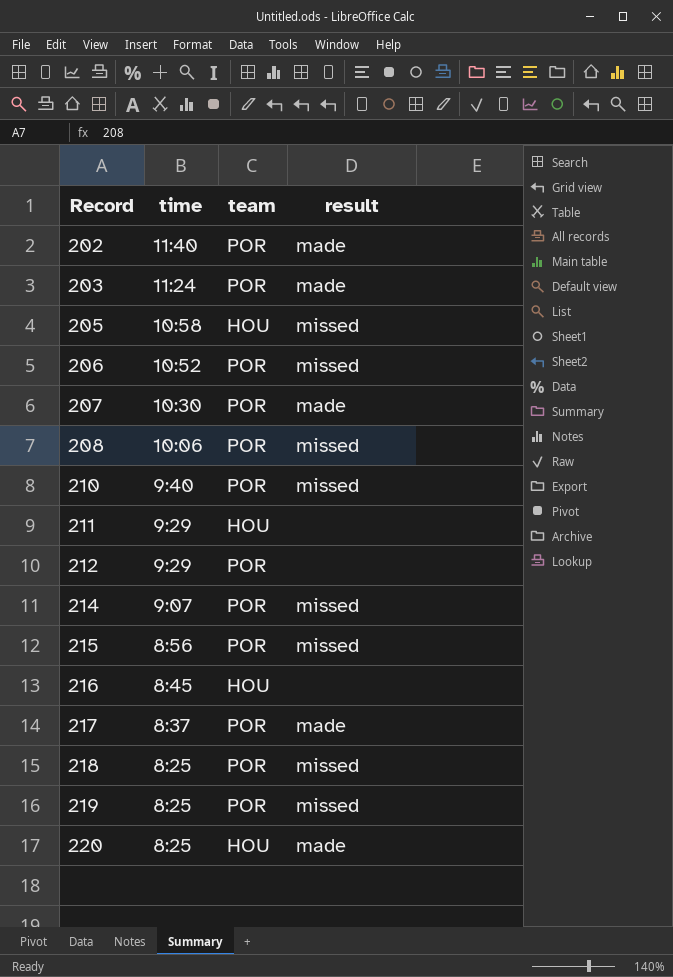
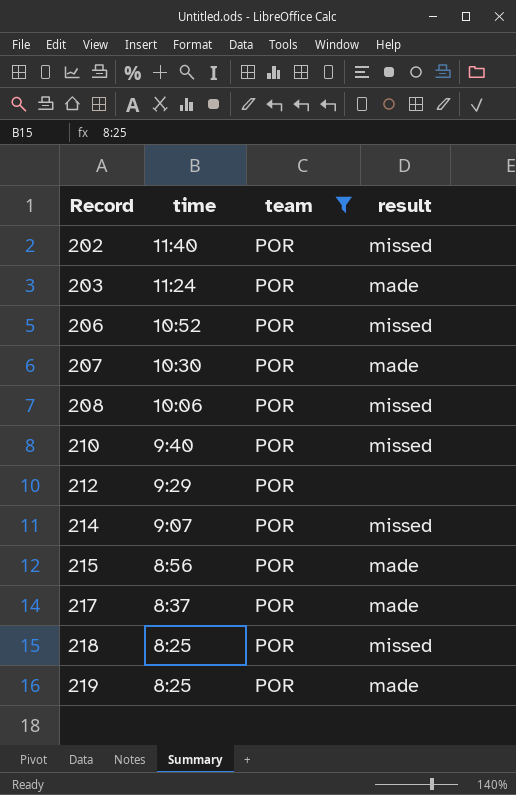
filter: none -> team = POR
202 | result: made -> missed
215 | result: missed -> made
219 | result: missed -> made

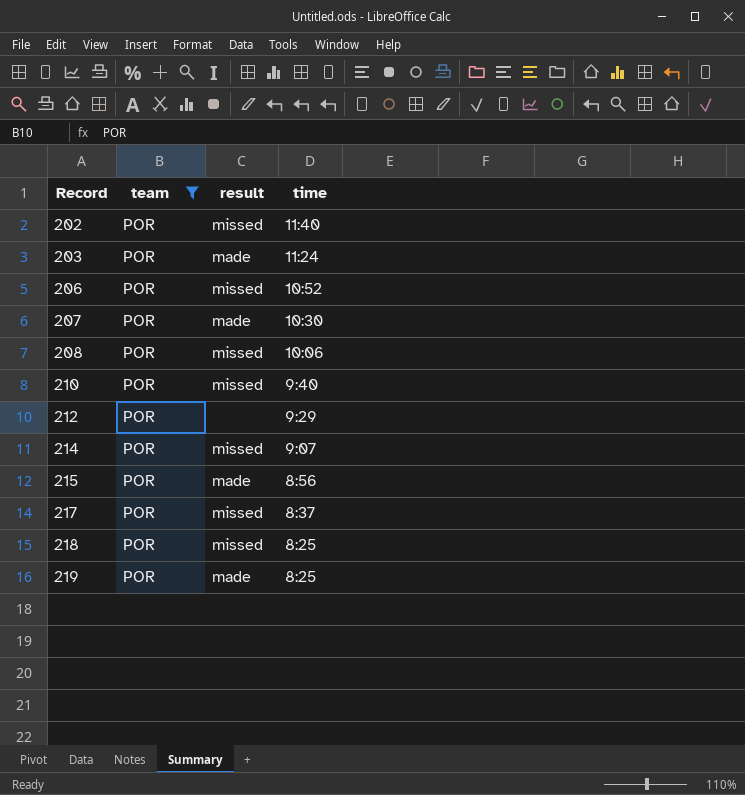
column time | position: 2 -> 4
217 | result: made -> missed

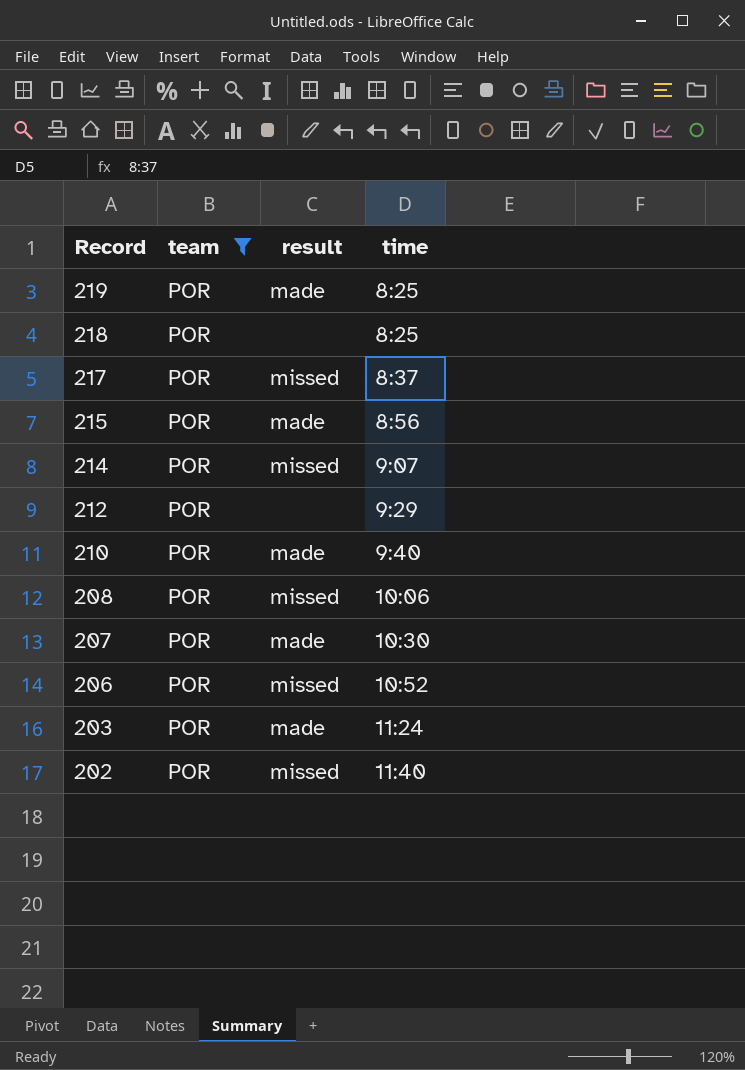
row order: Record ascending -> Record descending
218 | result: missed -> none
210 | result: missed -> made

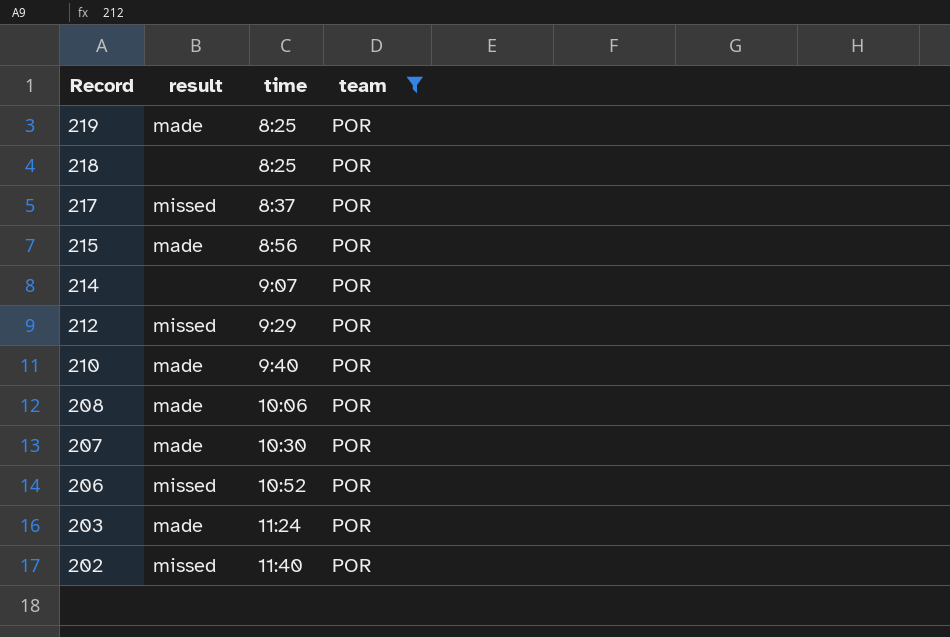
column team | position: 2 -> 4
214 | result: missed -> none
212 | result: none -> missed
208 | result: missed -> made

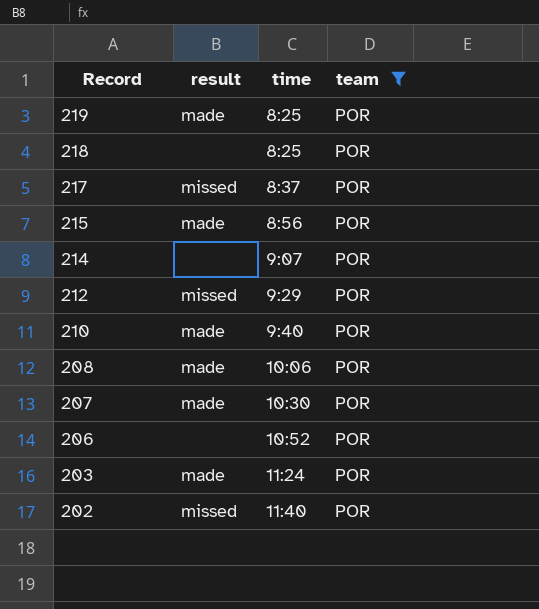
206 | result: missed -> none

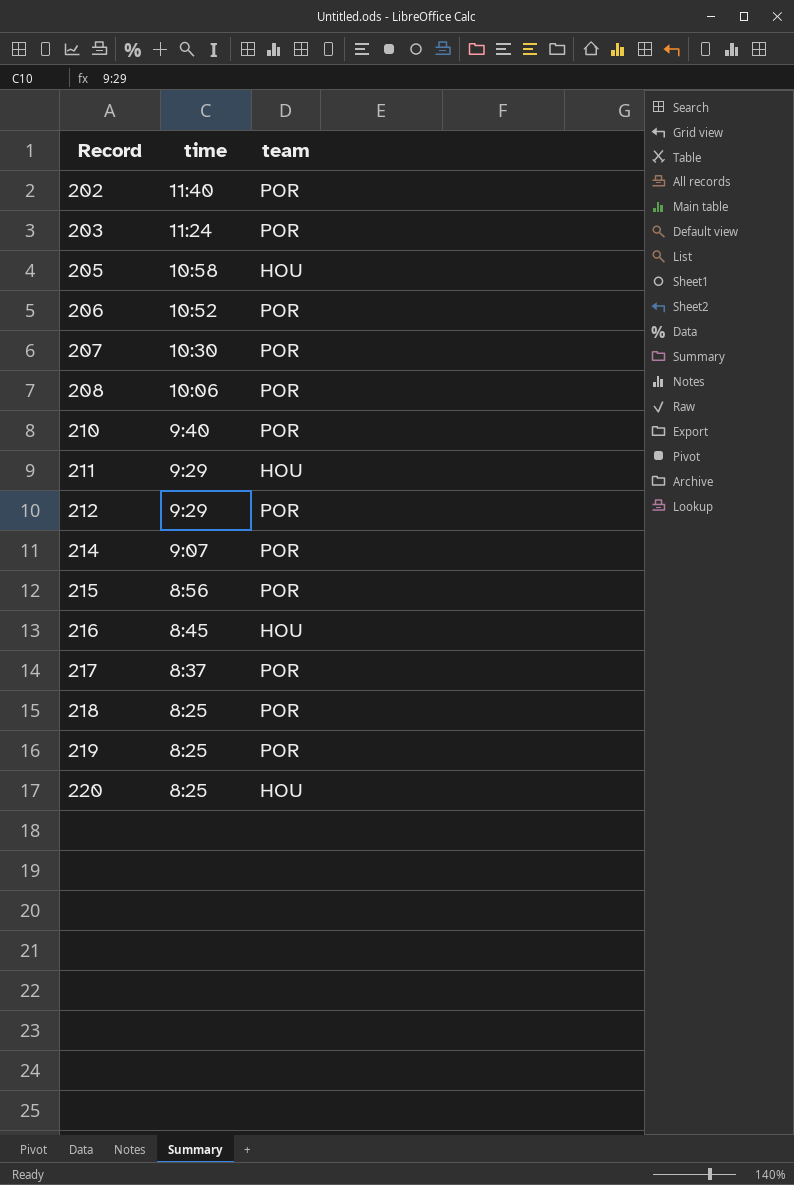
filter: team = POR -> none
row order: Record descending -> Record ascending
column result | position: 2 -> none

